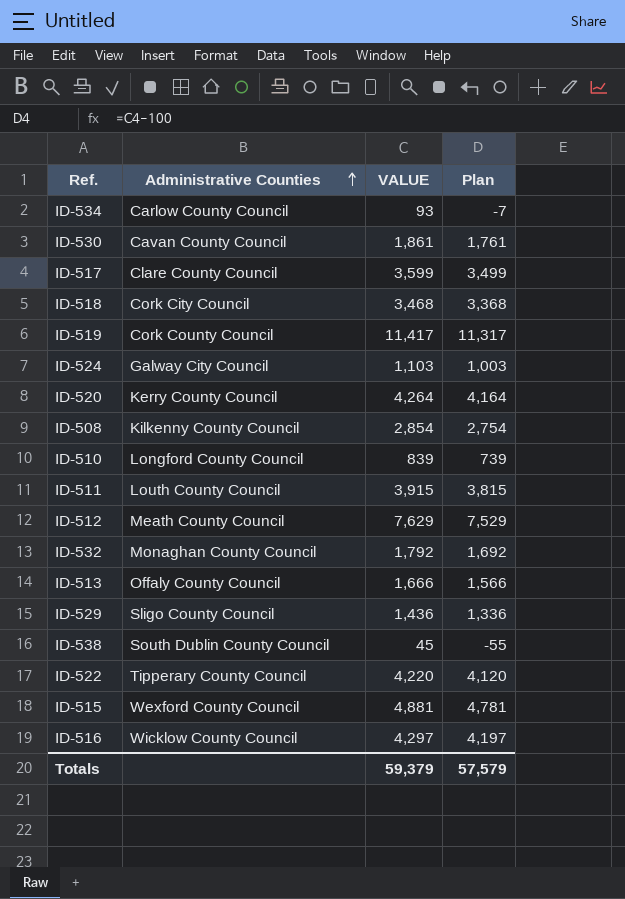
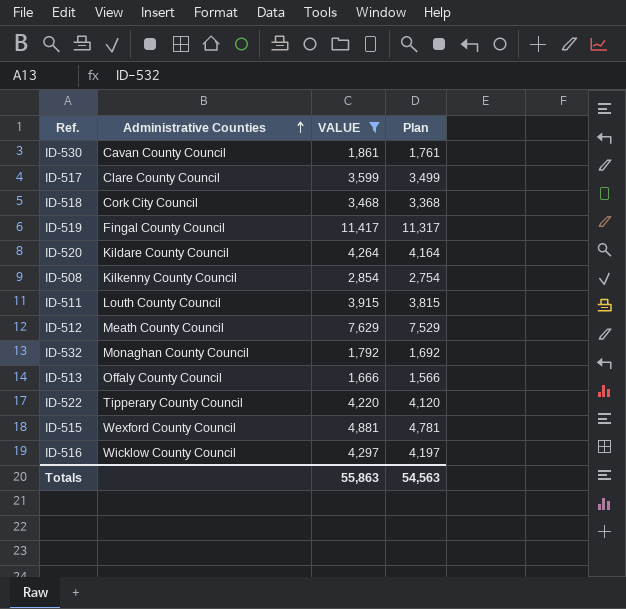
filter: none -> VALUE >= 1,666
ID-519 | Administrative Counties: Cork County Council -> Fingal County Council
ID-520 | Administrative Counties: Kerry County Council -> Kildare County Council
Totals | VALUE: 59,379 -> 55,863
Totals | Plan: 57,579 -> 54,563

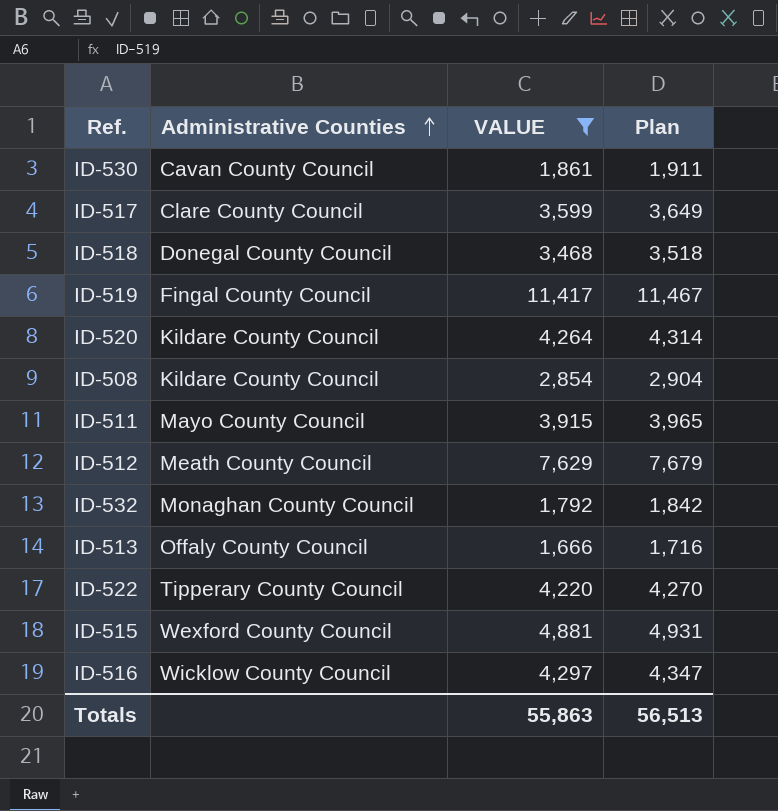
column Plan | formula: [VALUE] - 100 -> [VALUE] + 50
ID-518 | Administrative Counties: Cork City Council -> Donegal County Council
ID-508 | Administrative Counties: Kilkenny County Council -> Kildare County Council
ID-511 | Administrative Counties: Louth County Council -> Mayo County Council
Totals | Plan: 54,563 -> 56,513

